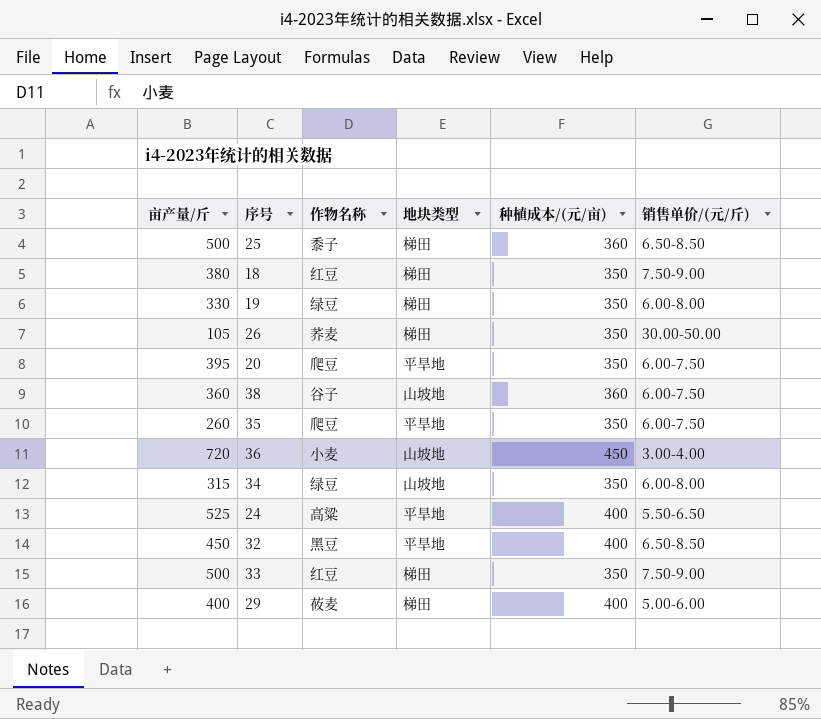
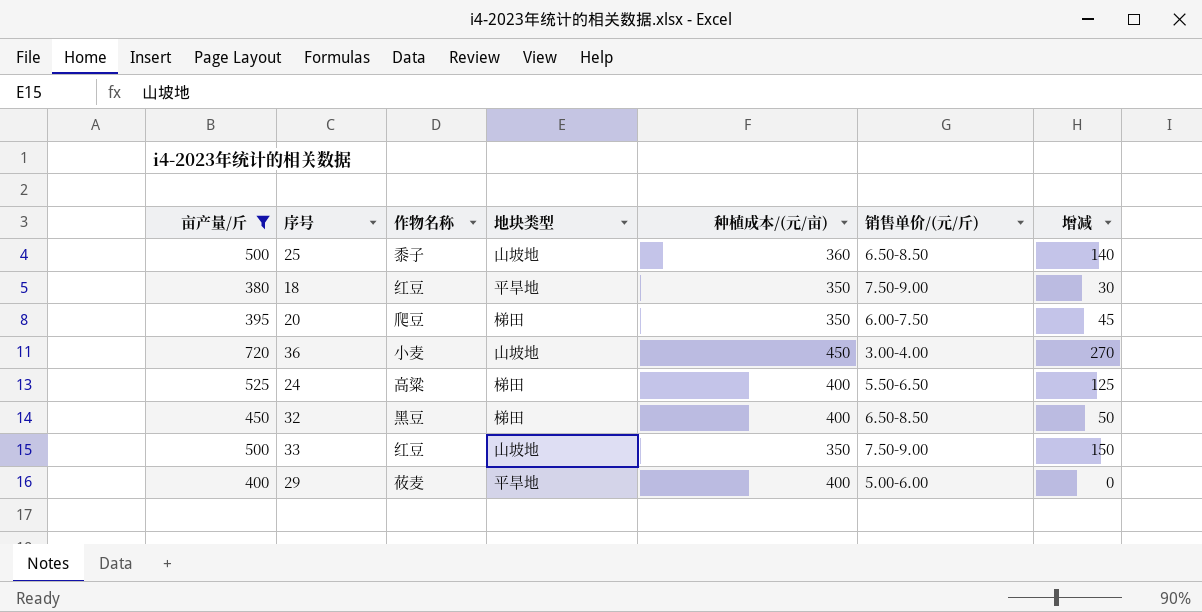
filter: none -> 亩产量/斤 >= 380
column 增减 | formula: none -> [亩产量/斤] - [种植成本/(元/亩)]
25 | 地块类型: 梯田 -> 山坡地
18 | 地块类型: 梯田 -> 平旱地
20 | 地块类型: 平旱地 -> 梯田
24 | 地块类型: 平旱地 -> 梯田
32 | 地块类型: 平旱地 -> 梯田
33 | 地块类型: 梯田 -> 山坡地
29 | 地块类型: 梯田 -> 平旱地

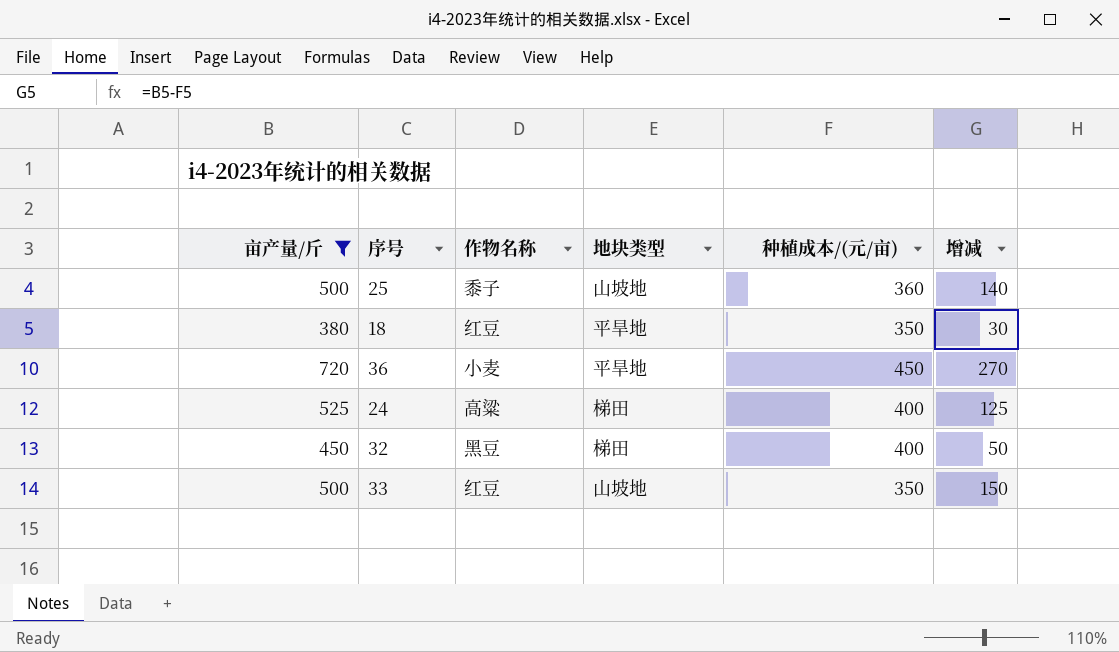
column 销售单价/(元/斤) | position: 6 -> none
row 20: 395 | 爬豆 | 梯田 | 350 | 6.00-7.50 | 45 -> none
row 29: 400 | 莜麦 | 平旱地 | 400 | 5.00-6.00 | 0 -> none
36 | 地块类型: 山坡地 -> 平旱地

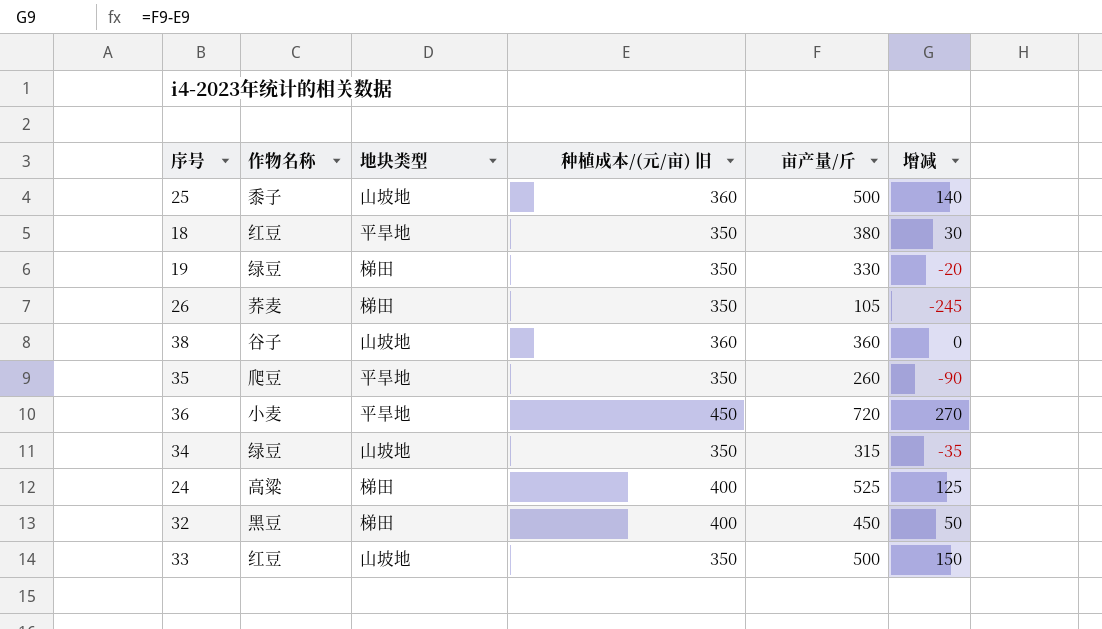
filter: 亩产量/斤 >= 380 -> none
column name: 种植成本/(元/亩) -> 种植成本/(元/亩) 旧
column 亩产量/斤 | position: 1 -> 5

